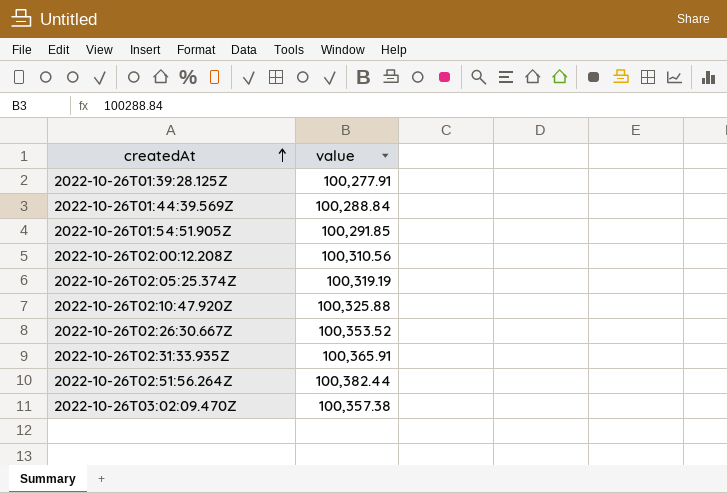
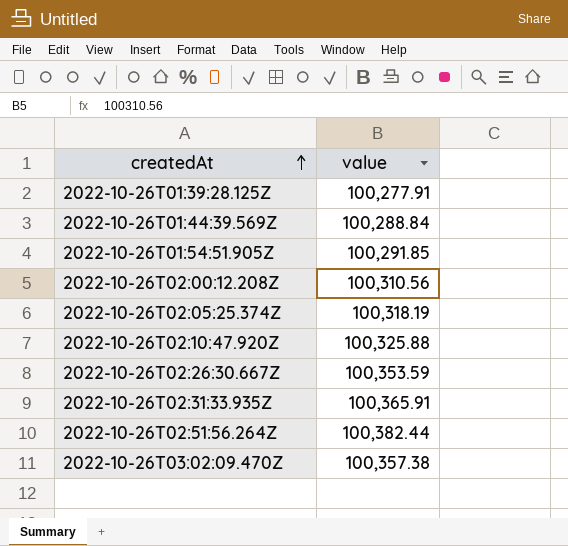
2022-10-26T02:05:25.374Z | value: 100,319.19 -> 100,318.19
2022-10-26T02:26:30.667Z | value: 100,353.52 -> 100,353.59

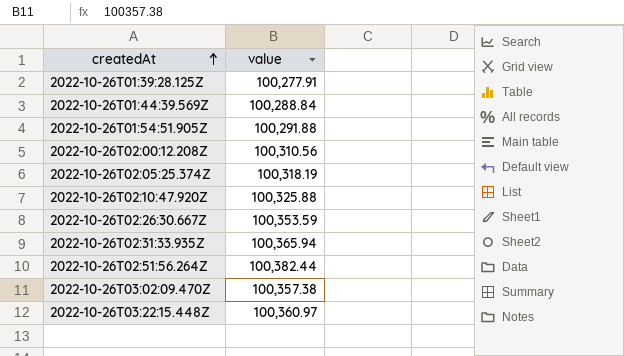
2022-10-26T01:54:51.905Z | value: 100,291.85 -> 100,291.88
2022-10-26T02:31:33.935Z | value: 100,365.91 -> 100,365.94
row 2022-10-26T03:22:15.448Z: none -> 100,360.97

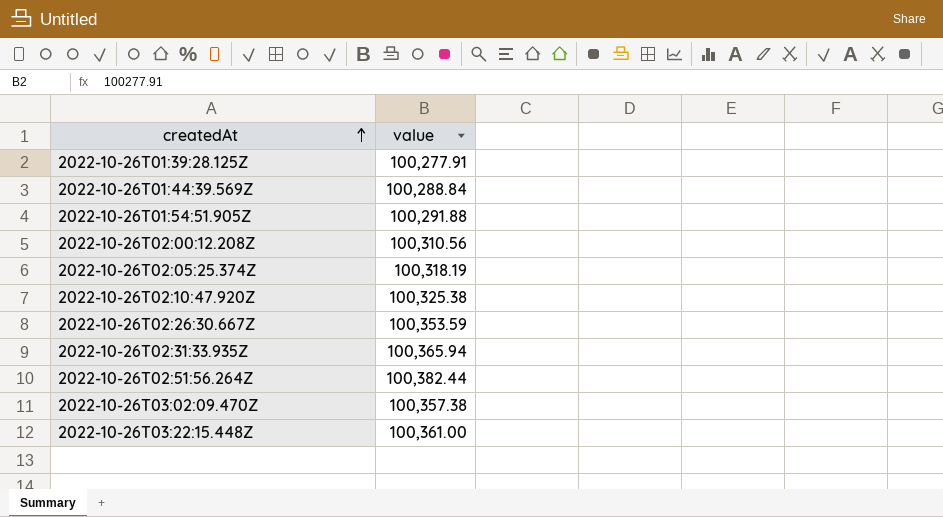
2022-10-26T02:10:47.920Z | value: 100,325.88 -> 100,325.38
2022-10-26T03:22:15.448Z | value: 100,360.97 -> 100,361.00

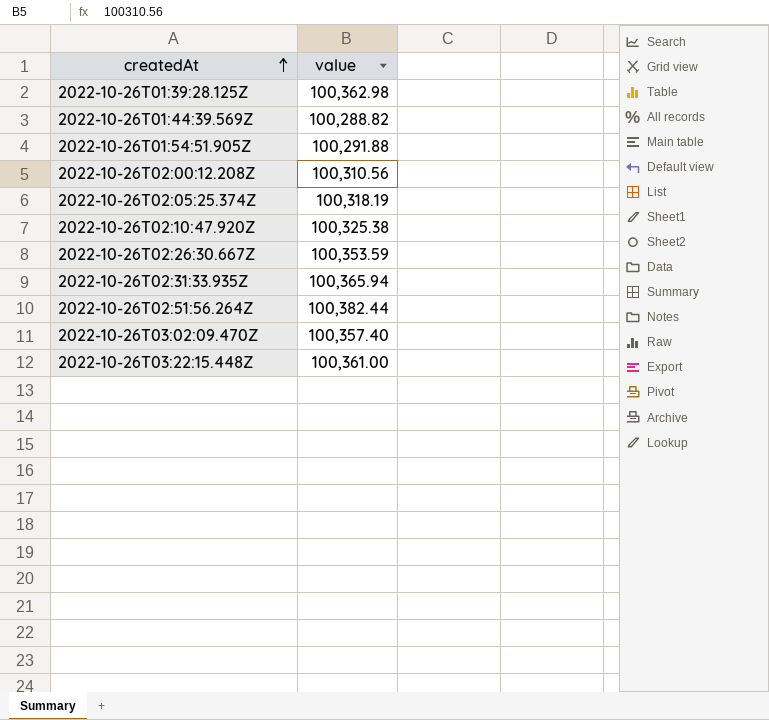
2022-10-26T01:39:28.125Z | value: 100,277.91 -> 100,362.98
2022-10-26T01:44:39.569Z | value: 100,288.84 -> 100,288.82
2022-10-26T03:02:09.470Z | value: 100,357.38 -> 100,357.40

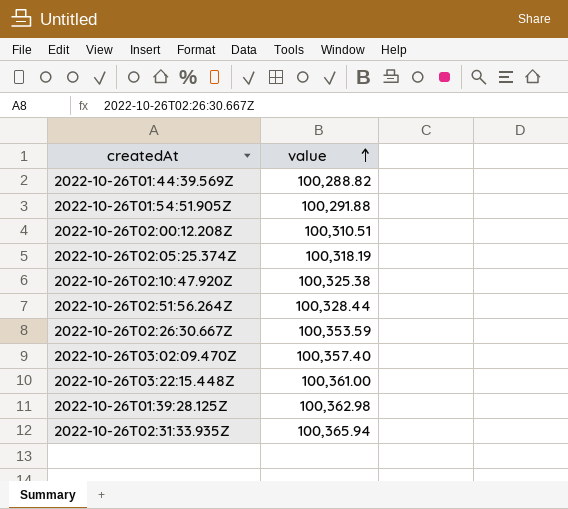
row order: createdAt ascending -> value ascending
2022-10-26T02:00:12.208Z | value: 100,310.56 -> 100,310.51
2022-10-26T02:51:56.264Z | value: 100,382.44 -> 100,328.44

